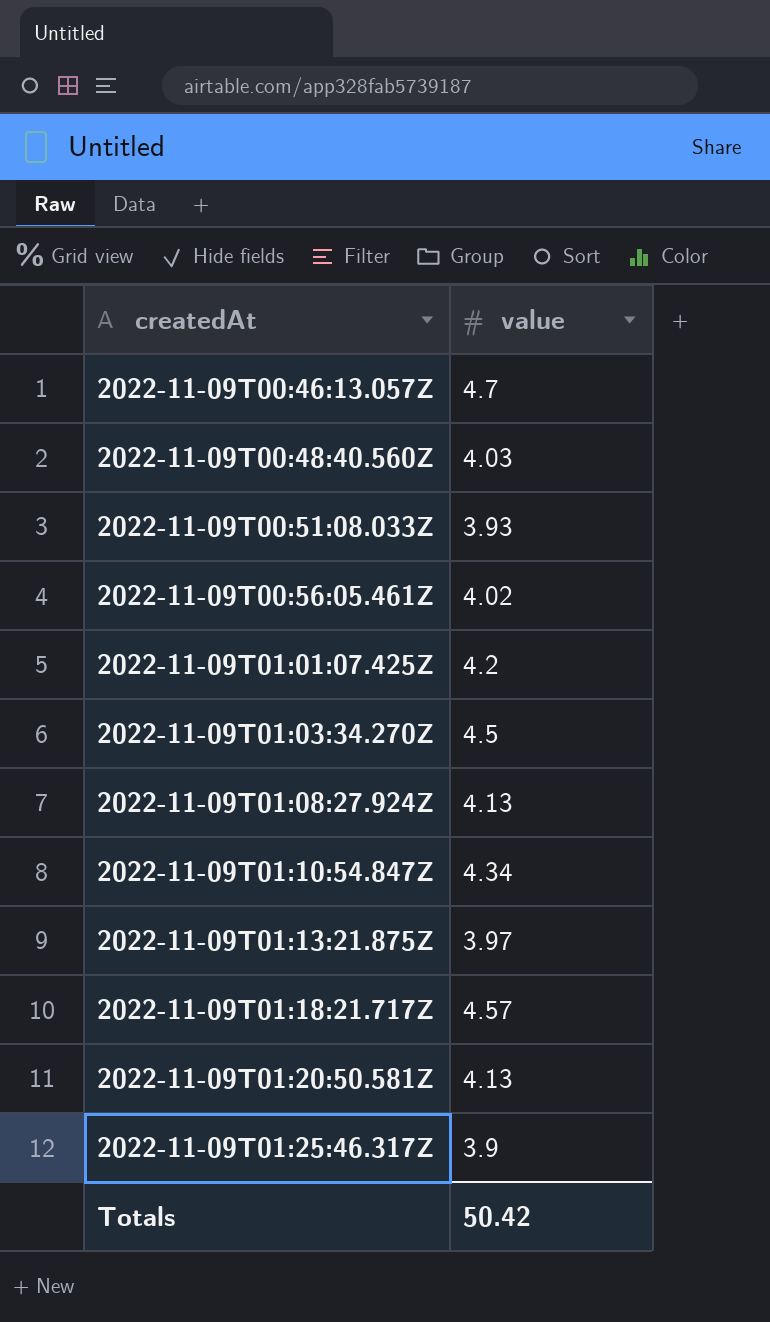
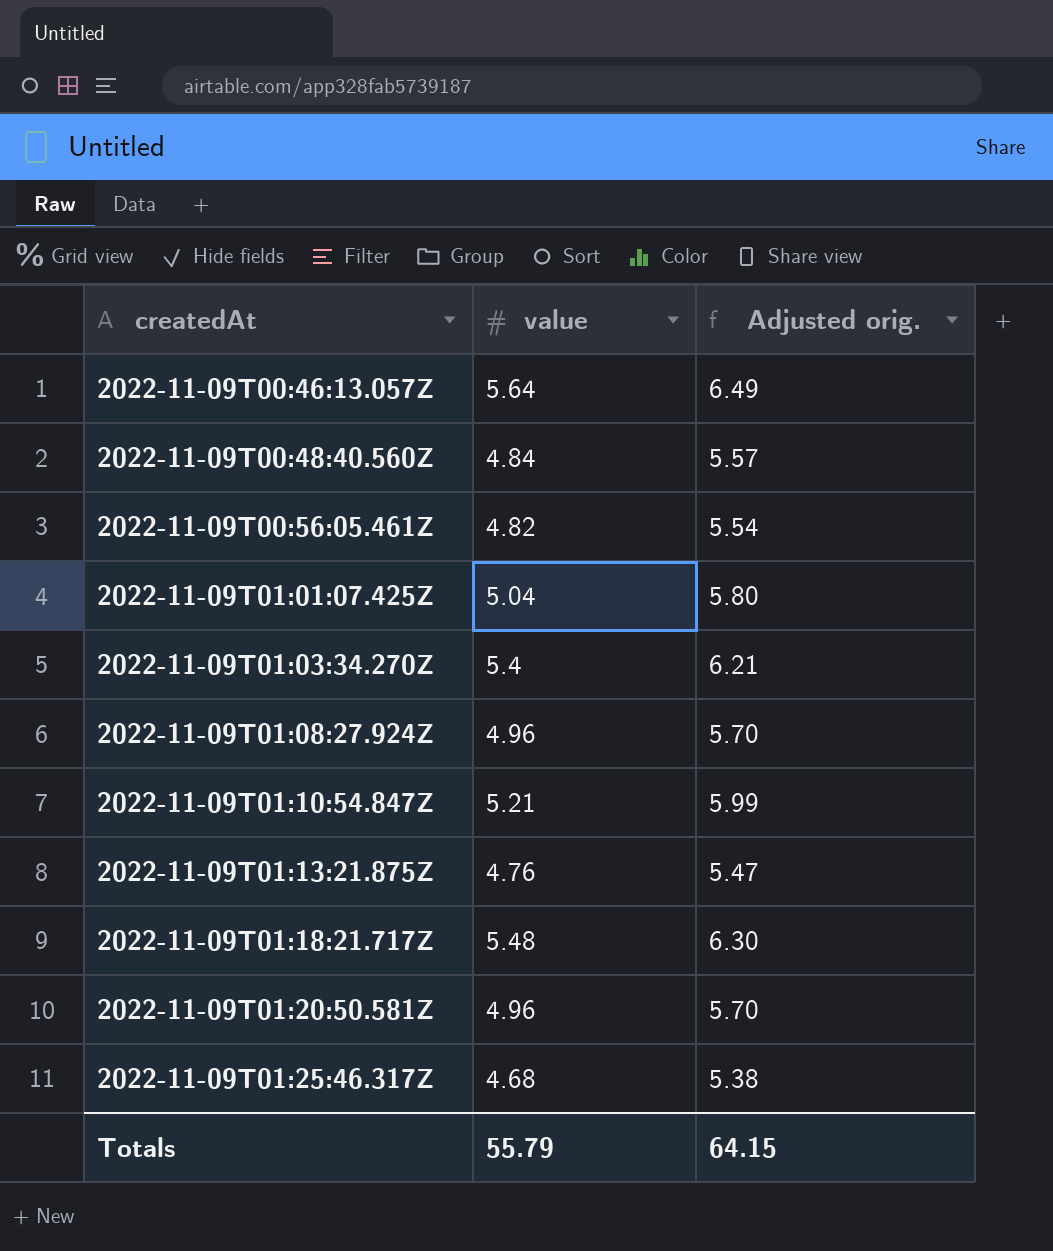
column Adjusted orig. | formula: none -> [value] * 1.15
row 2022-11-09T00:51:08.033Z: 3.93 -> none
2022-11-09T00:46:13.057Z | value: 4.7 -> 5.64
2022-11-09T00:48:40.560Z | value: 4.03 -> 4.84
2022-11-09T00:56:05.461Z | value: 4.02 -> 4.82
2022-11-09T01:01:07.425Z | value: 4.2 -> 5.04
2022-11-09T01:03:34.270Z | value: 4.5 -> 5.4
2022-11-09T01:08:27.924Z | value: 4.13 -> 4.96
2022-11-09T01:10:54.847Z | value: 4.34 -> 5.21
2022-11-09T01:13:21.875Z | value: 3.97 -> 4.76
2022-11-09T01:18:21.717Z | value: 4.57 -> 5.48
2022-11-09T01:20:50.581Z | value: 4.13 -> 4.96
2022-11-09T01:25:46.317Z | value: 3.9 -> 4.68
Totals | value: 50.42 -> 55.79

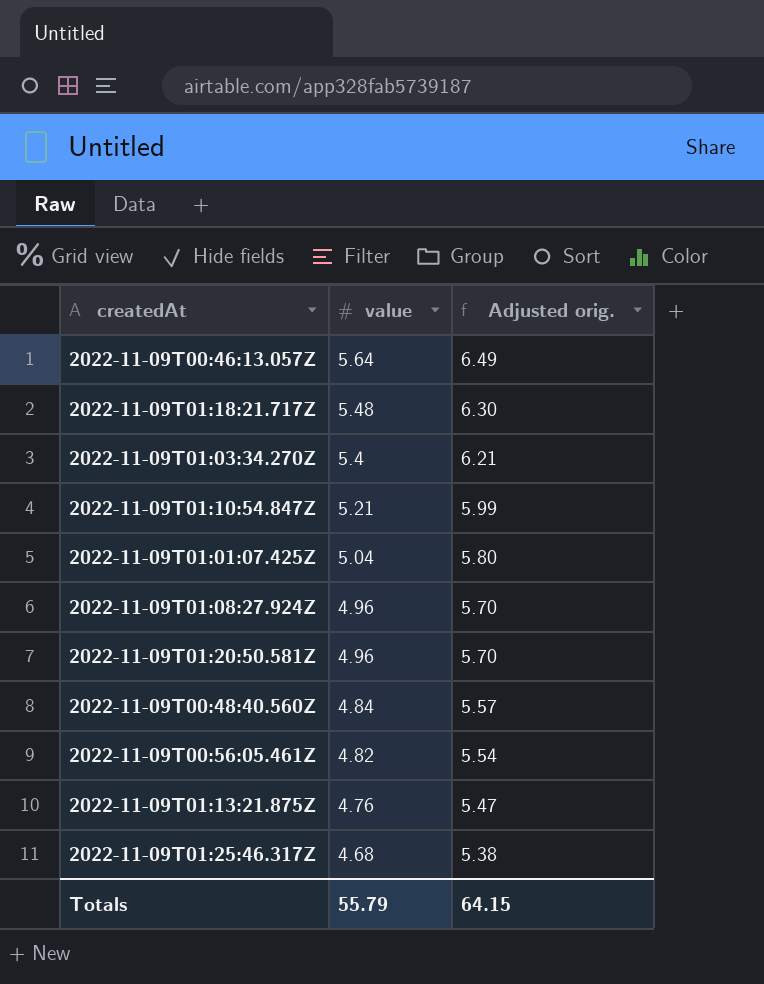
row order: createdAt ascending -> value descending

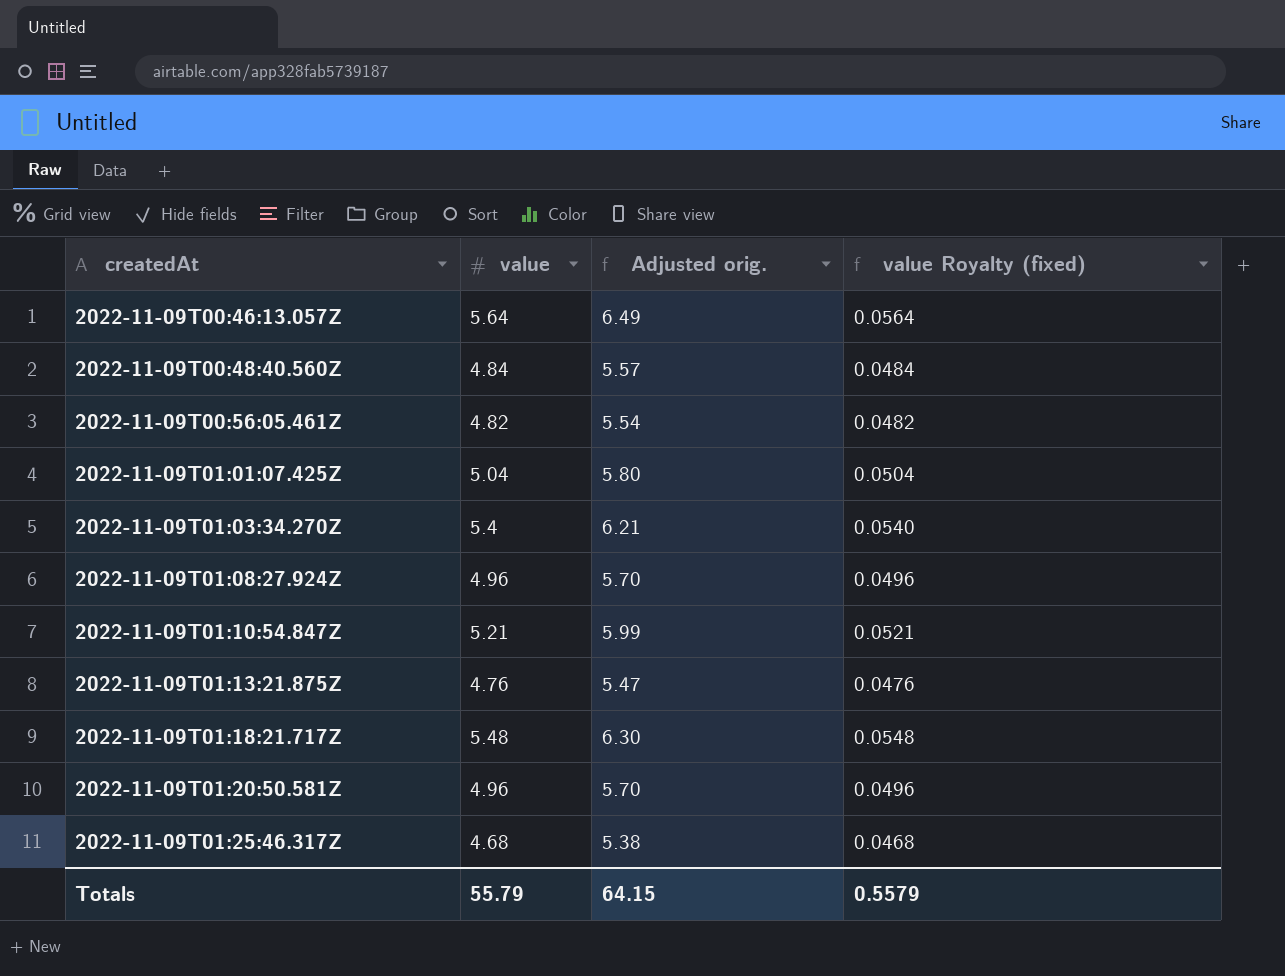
row order: value descending -> createdAt ascending
column value Royalty (fixed) | formula: none -> [value] * 0.01

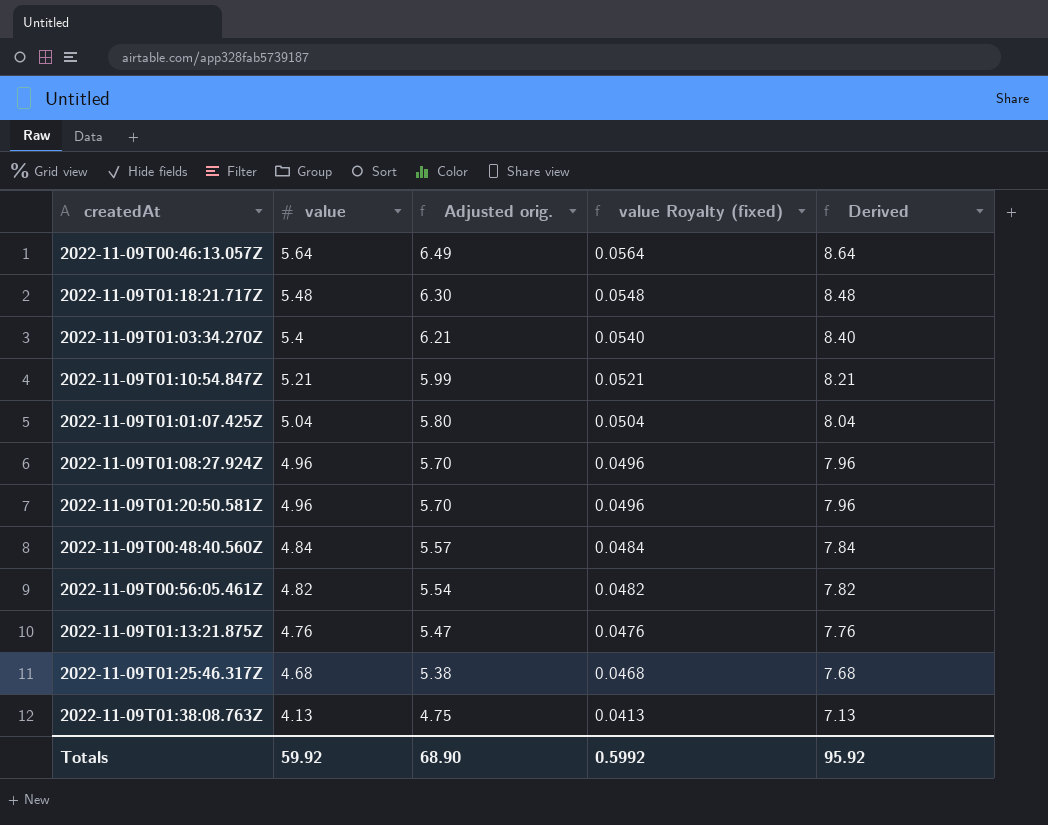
row order: createdAt ascending -> value descending
column Derived | formula: none -> [value] + 3
row 2022-11-09T01:38:08.763Z: none -> 4.13 | 4.75 | 0.0413 | 7.13
Totals | value: 55.79 -> 59.92
Totals | Adjusted orig.: 64.15 -> 68.90
Totals | value Royalty (fixed): 0.5579 -> 0.5992

